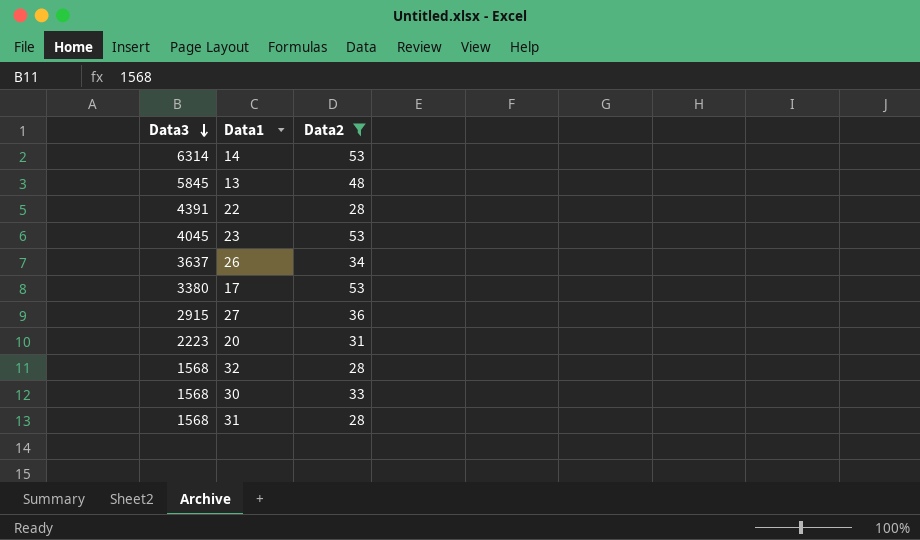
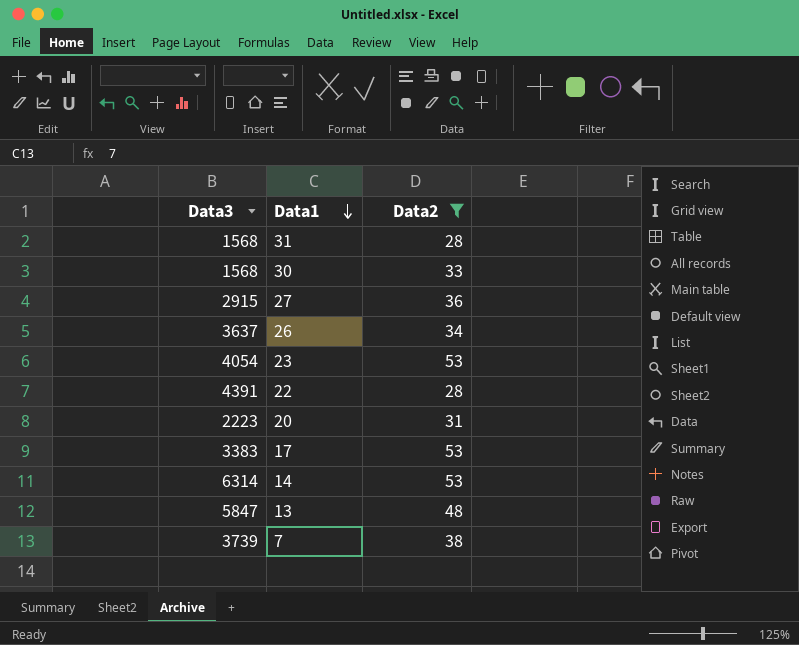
row order: Data3 descending -> Data1 descending
row 32: 1568 | 28 -> none
23 | Data3: 4045 -> 4054
17 | Data3: 3380 -> 3383
13 | Data3: 5845 -> 5847
row 7: none -> 3739 | 38

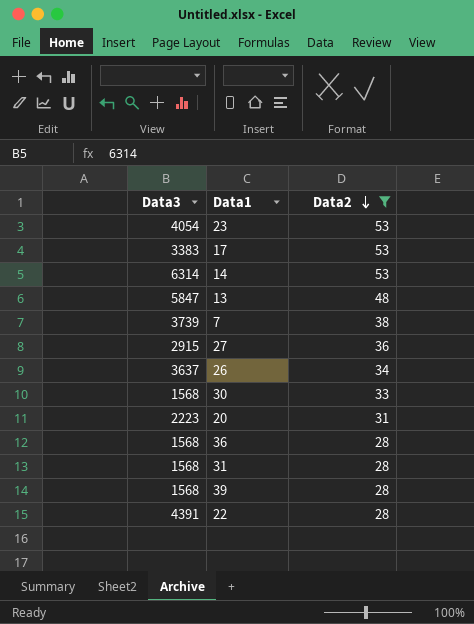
row order: Data1 descending -> Data2 descending
row 36: none -> 1568 | 28
row 39: none -> 1568 | 28

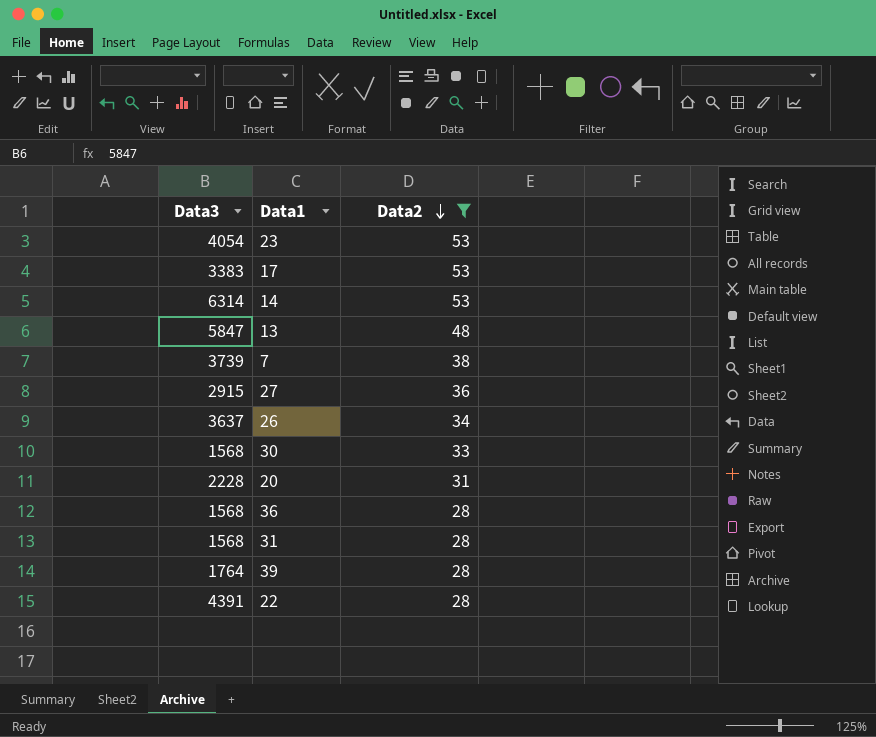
20 | Data3: 2223 -> 2228
39 | Data3: 1568 -> 1764

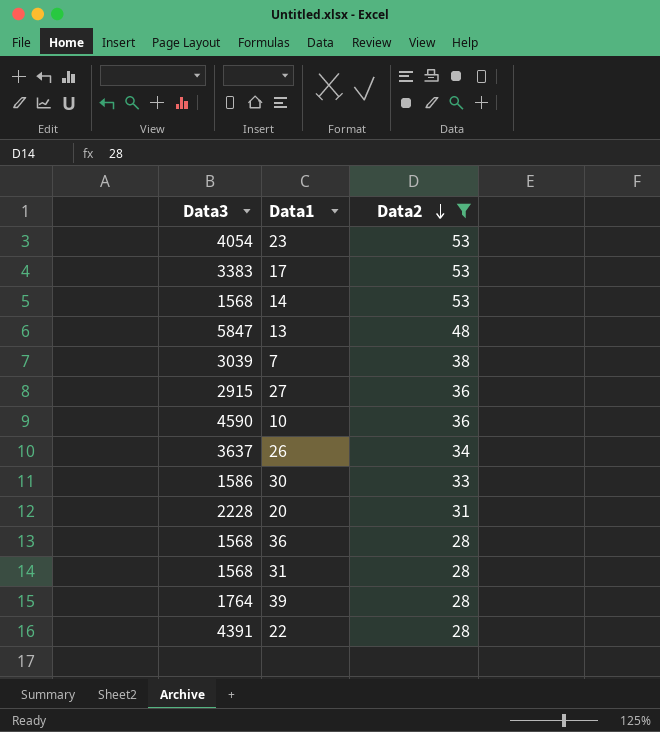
14 | Data3: 6314 -> 1568
7 | Data3: 3739 -> 3039
row 10: none -> 4590 | 36
30 | Data3: 1568 -> 1586

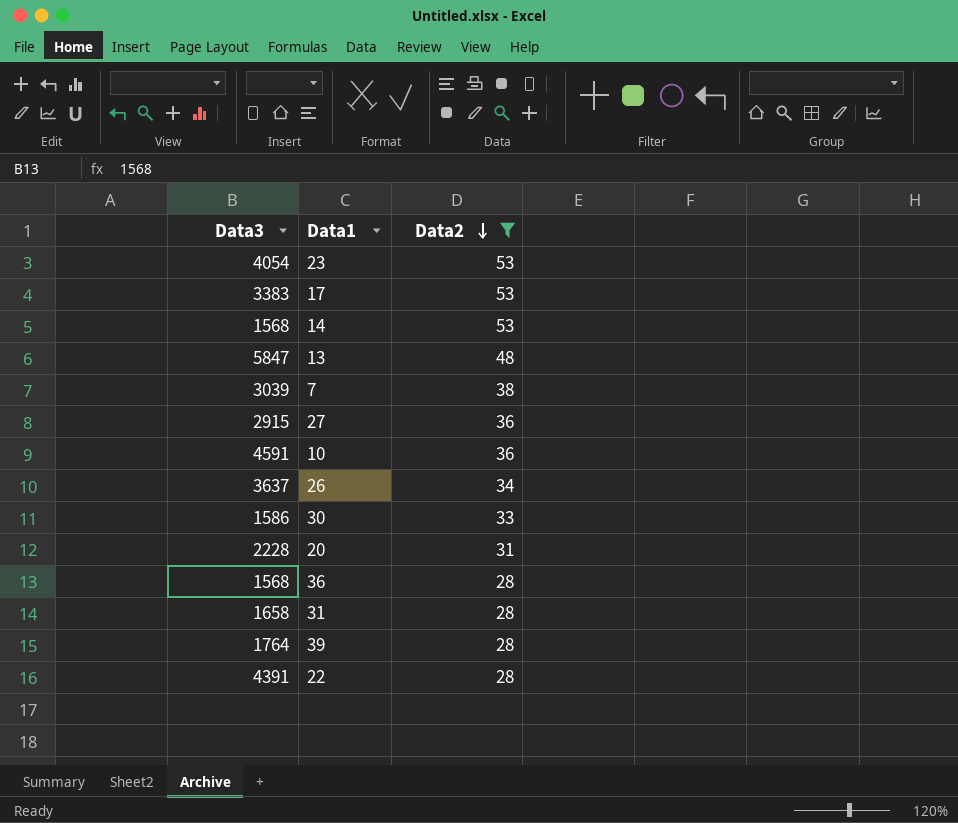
10 | Data3: 4590 -> 4591
31 | Data3: 1568 -> 1658

